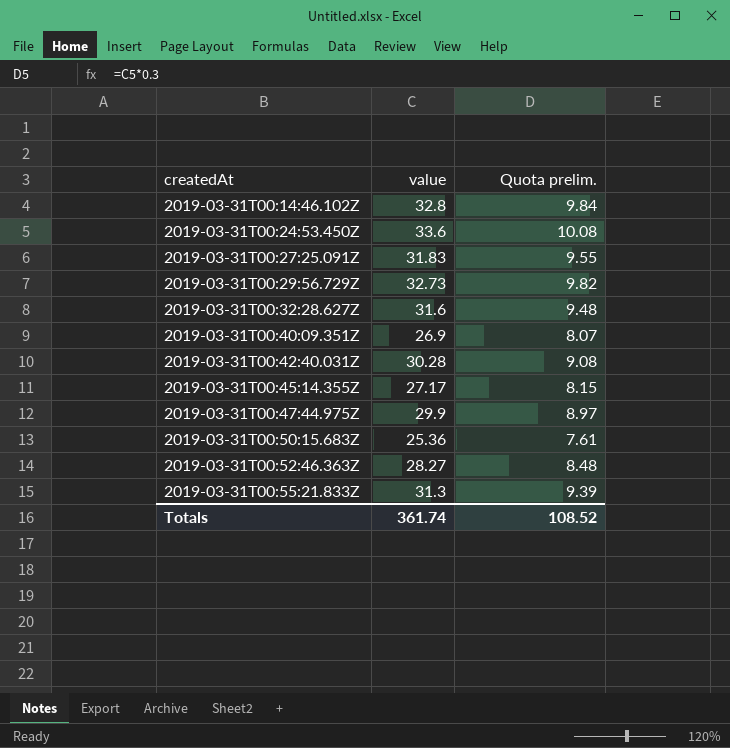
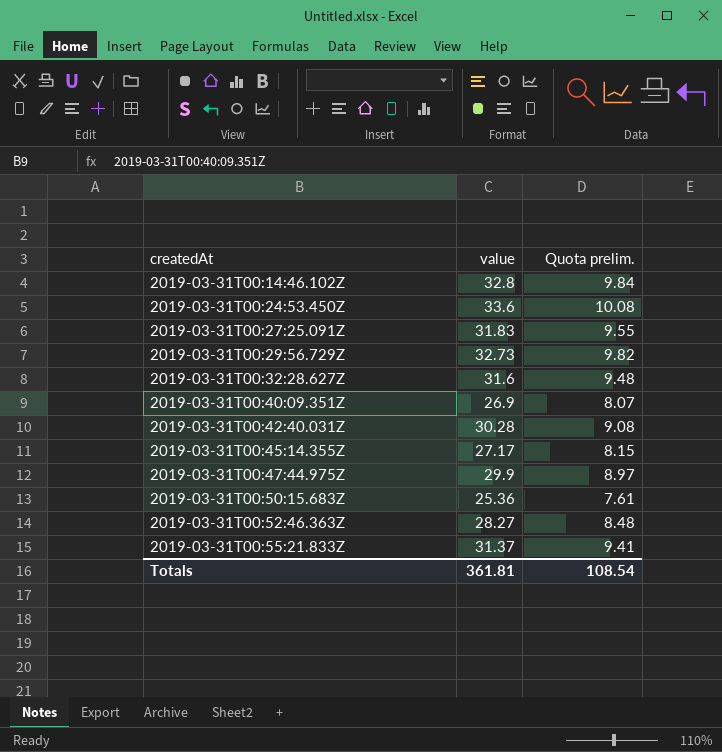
2019-03-31T00:55:21.833Z | value: 31.3 -> 31.37
2019-03-31T00:55:21.833Z | Quota prelim.: 9.39 -> 9.41
Totals | value: 361.74 -> 361.81
Totals | Quota prelim.: 108.52 -> 108.54

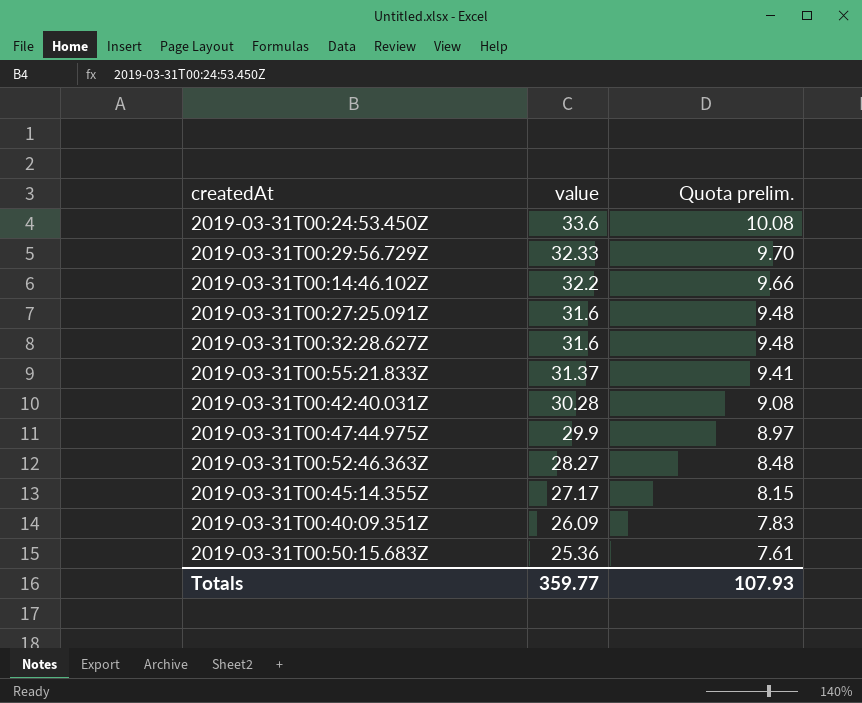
row order: createdAt ascending -> value descending
2019-03-31T00:29:56.729Z | value: 32.73 -> 32.33
2019-03-31T00:29:56.729Z | Quota prelim.: 9.82 -> 9.70
2019-03-31T00:14:46.102Z | value: 32.8 -> 32.2
2019-03-31T00:14:46.102Z | Quota prelim.: 9.84 -> 9.66
2019-03-31T00:27:25.091Z | value: 31.83 -> 31.6
2019-03-31T00:27:25.091Z | Quota prelim.: 9.55 -> 9.48
2019-03-31T00:40:09.351Z | value: 26.9 -> 26.09
2019-03-31T00:40:09.351Z | Quota prelim.: 8.07 -> 7.83
Totals | value: 361.81 -> 359.77
Totals | Quota prelim.: 108.54 -> 107.93

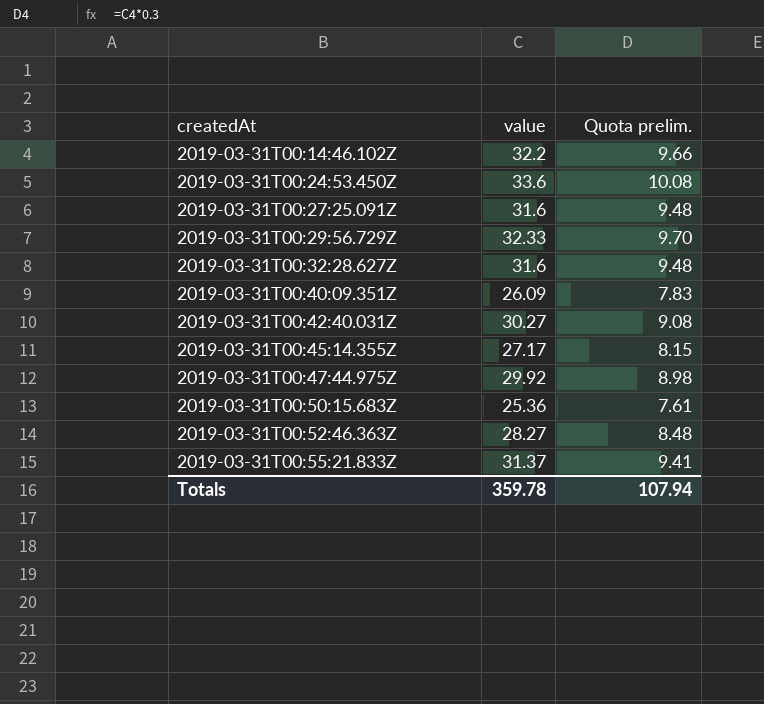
row order: value descending -> createdAt ascending
2019-03-31T00:42:40.031Z | value: 30.28 -> 30.27
2019-03-31T00:47:44.975Z | value: 29.9 -> 29.92
2019-03-31T00:47:44.975Z | Quota prelim.: 8.97 -> 8.98
Totals | value: 359.77 -> 359.78
Totals | Quota prelim.: 107.93 -> 107.94

